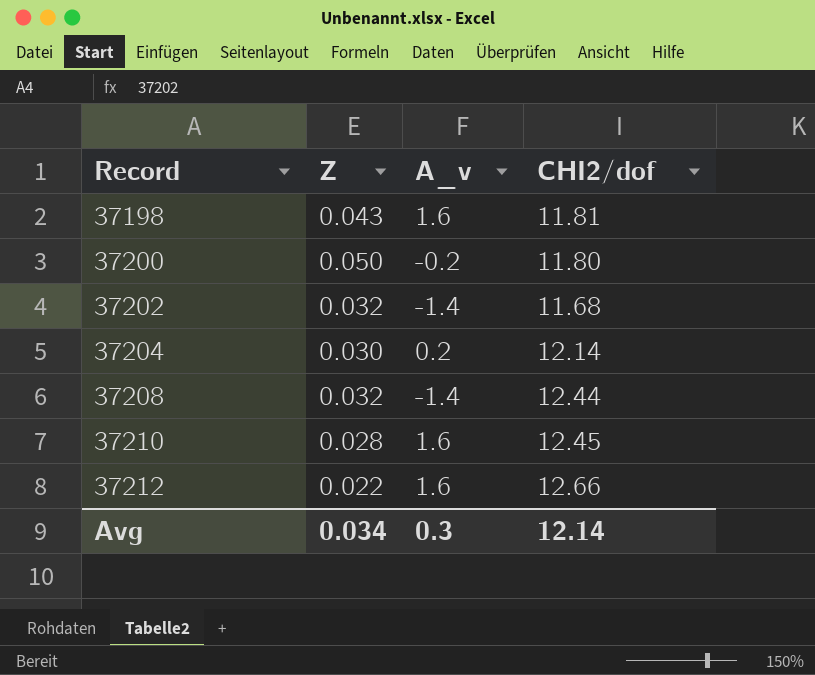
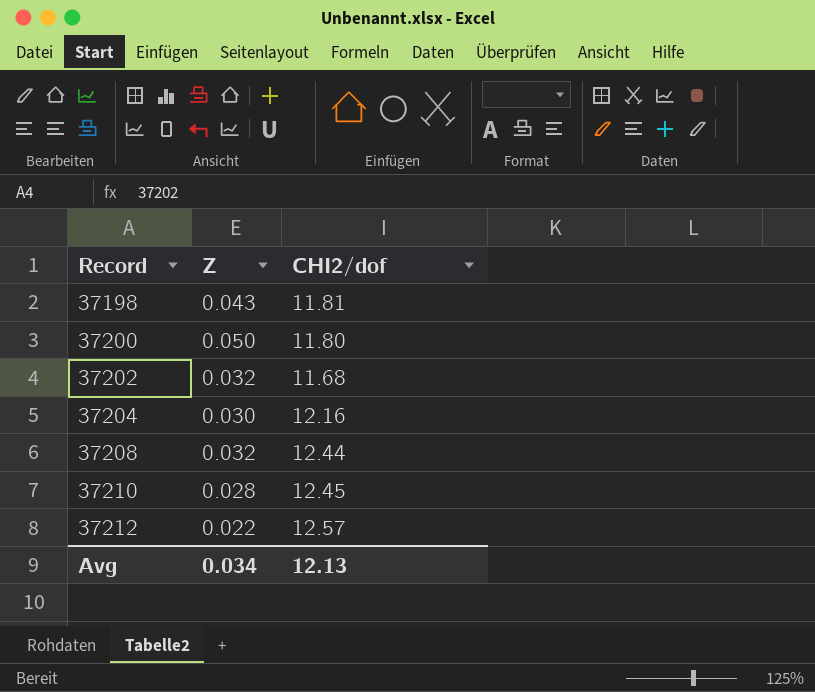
column A_v | position: 3 -> none
37204 | CHI2/dof: 12.14 -> 12.16
37212 | CHI2/dof: 12.66 -> 12.57
Avg | CHI2/dof: 12.14 -> 12.13

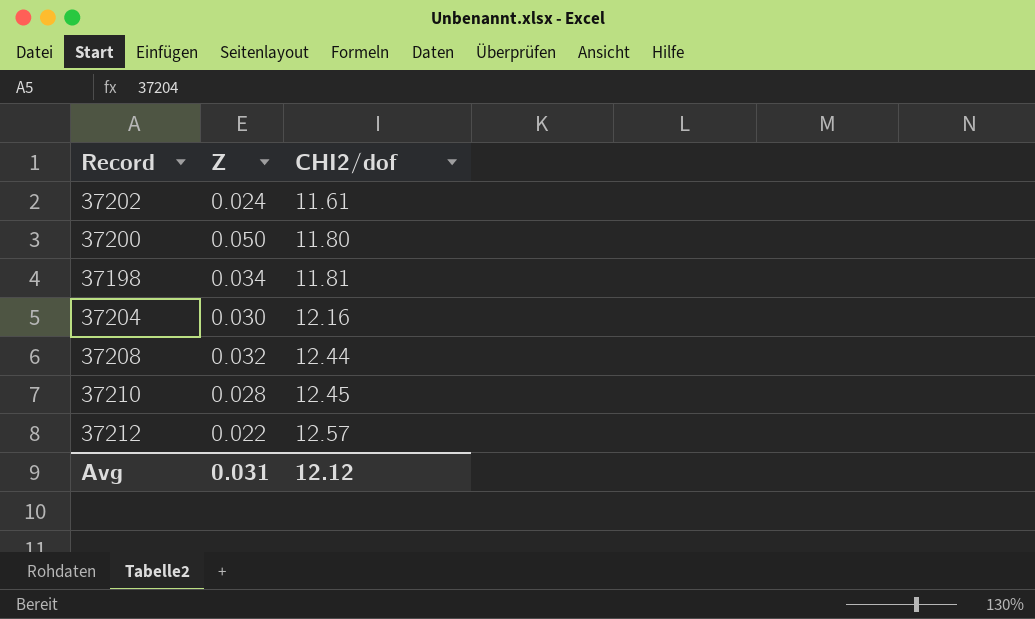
row order: Record ascending -> CHI2/dof ascending
37202 | Z: 0.032 -> 0.024
37202 | CHI2/dof: 11.68 -> 11.61
37198 | Z: 0.043 -> 0.034
Avg | Z: 0.034 -> 0.031
Avg | CHI2/dof: 12.13 -> 12.12

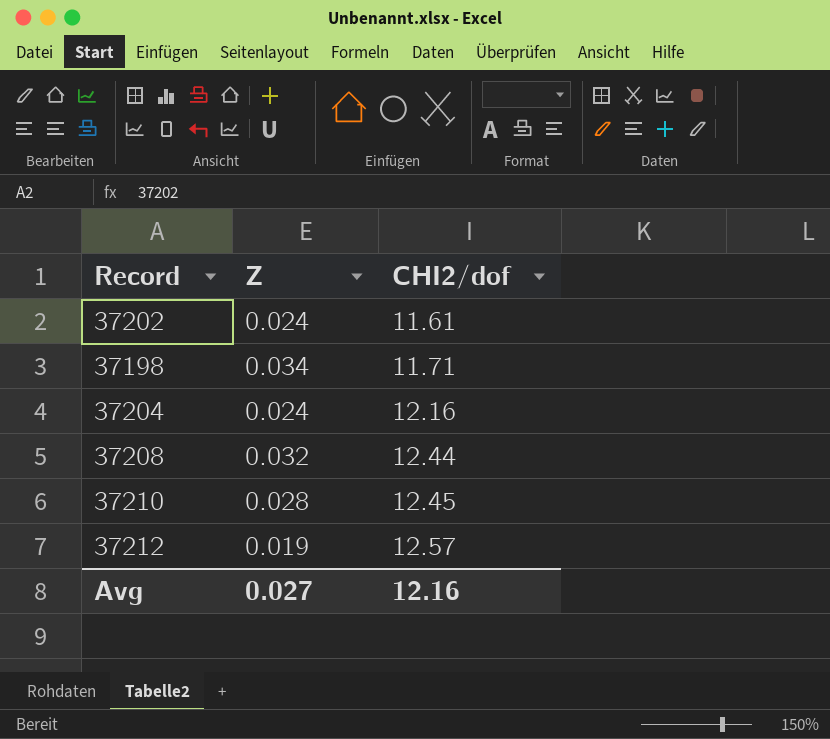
row 37200: 0.050 | 11.80 -> none
37198 | CHI2/dof: 11.81 -> 11.71
37204 | Z: 0.030 -> 0.024
37212 | Z: 0.022 -> 0.019
Avg | Z: 0.031 -> 0.027
Avg | CHI2/dof: 12.12 -> 12.16

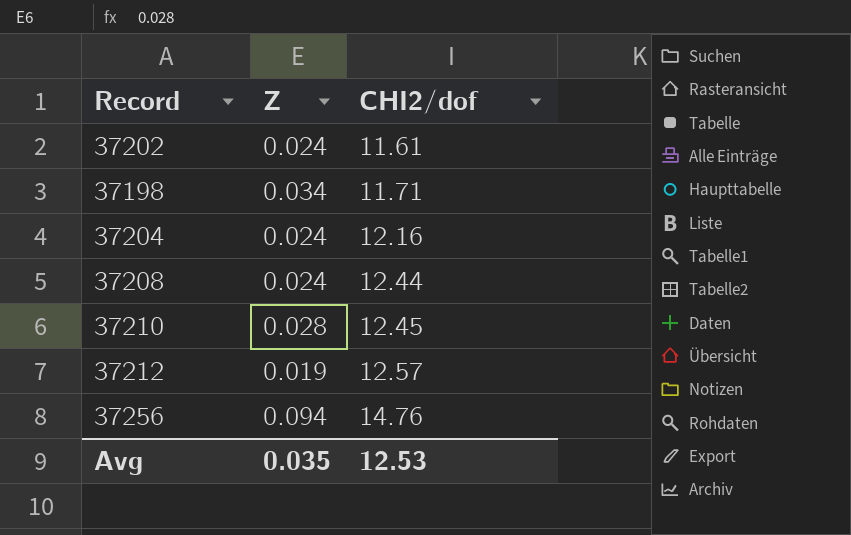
37208 | Z: 0.032 -> 0.024
row 37256: none -> 0.094 | 14.76
Avg | Z: 0.027 -> 0.035
Avg | CHI2/dof: 12.16 -> 12.53

